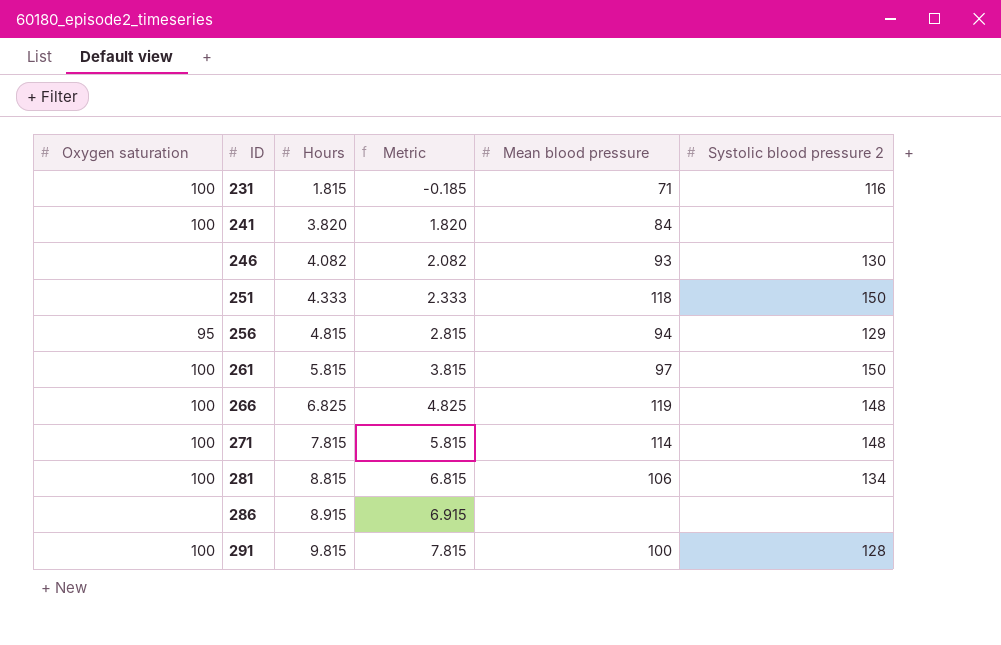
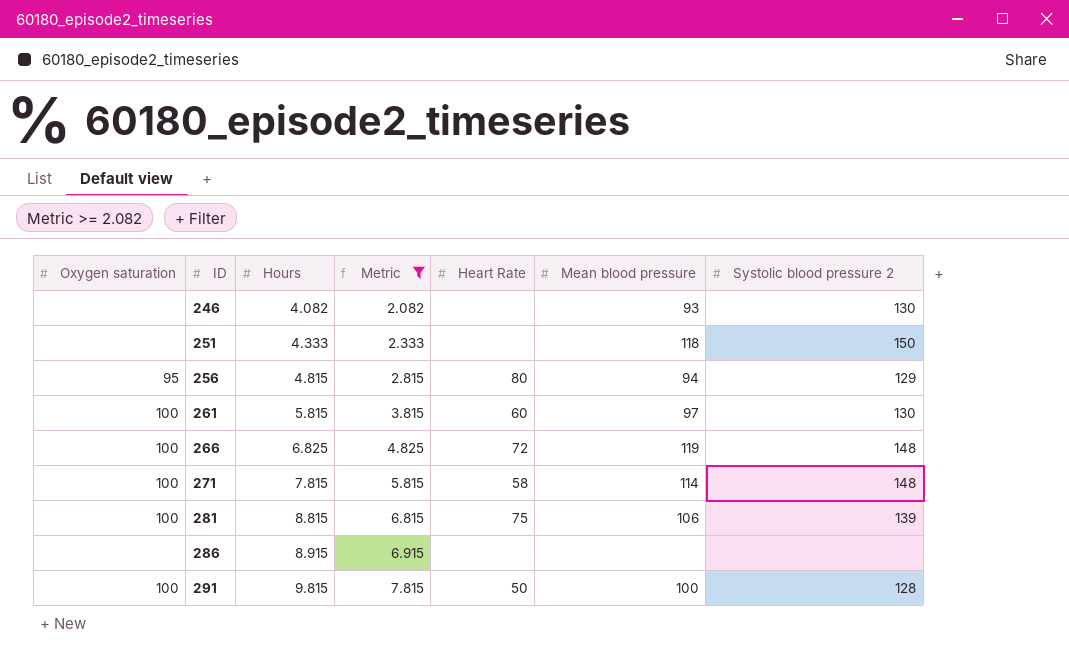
filter: none -> Metric >= 2.082
column Heart Rate | position: none -> 5
261 | Systolic blood pressure 2: 150 -> 130
281 | Systolic blood pressure 2: 134 -> 139

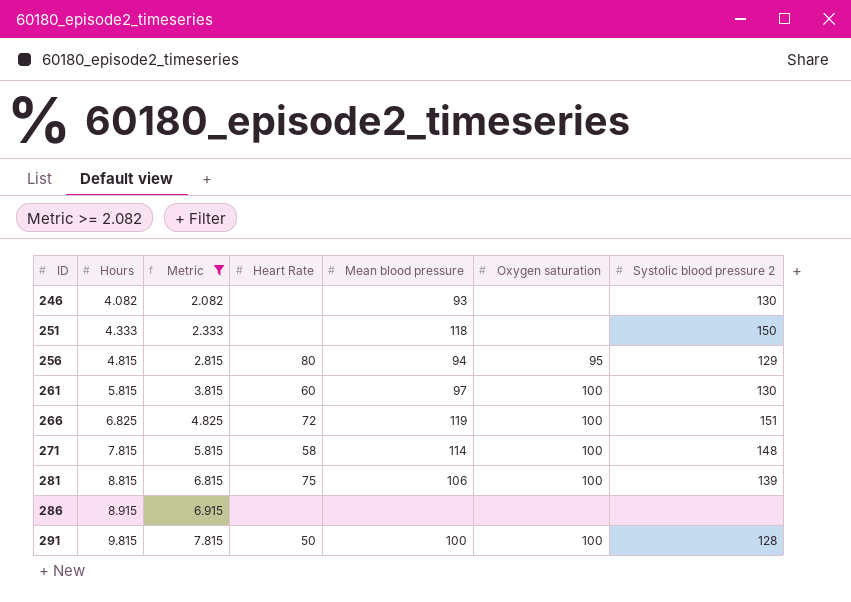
column Oxygen saturation | position: 1 -> 6
266 | Systolic blood pressure 2: 148 -> 151

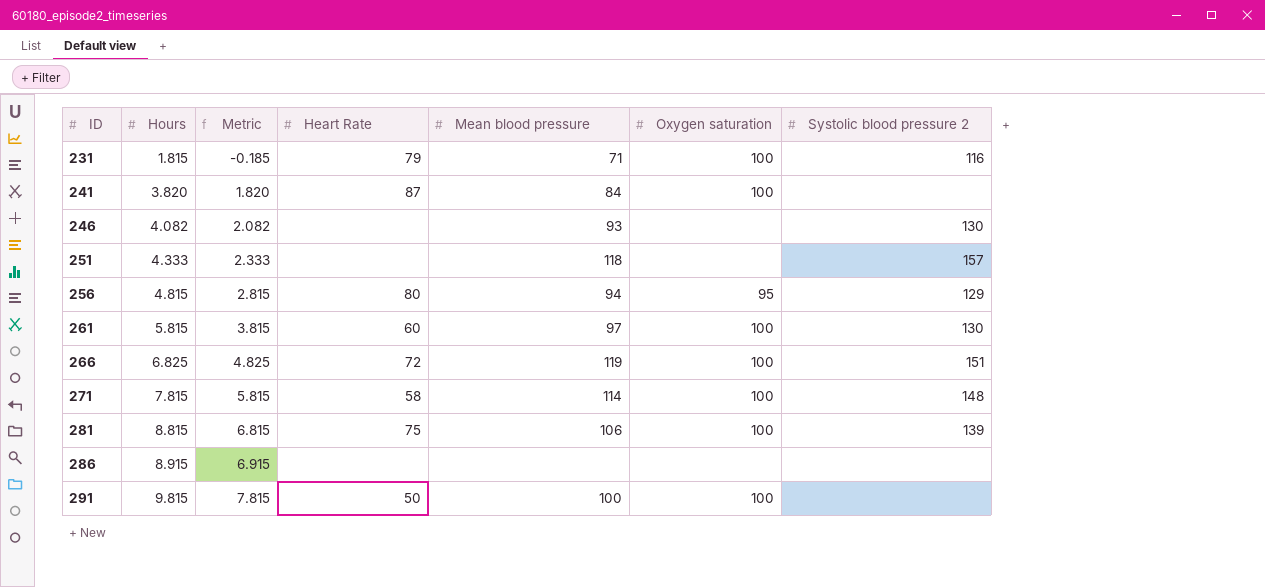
filter: Metric >= 2.082 -> none
251 | Systolic blood pressure 2: 150 -> 157
291 | Systolic blood pressure 2: 128 -> none

